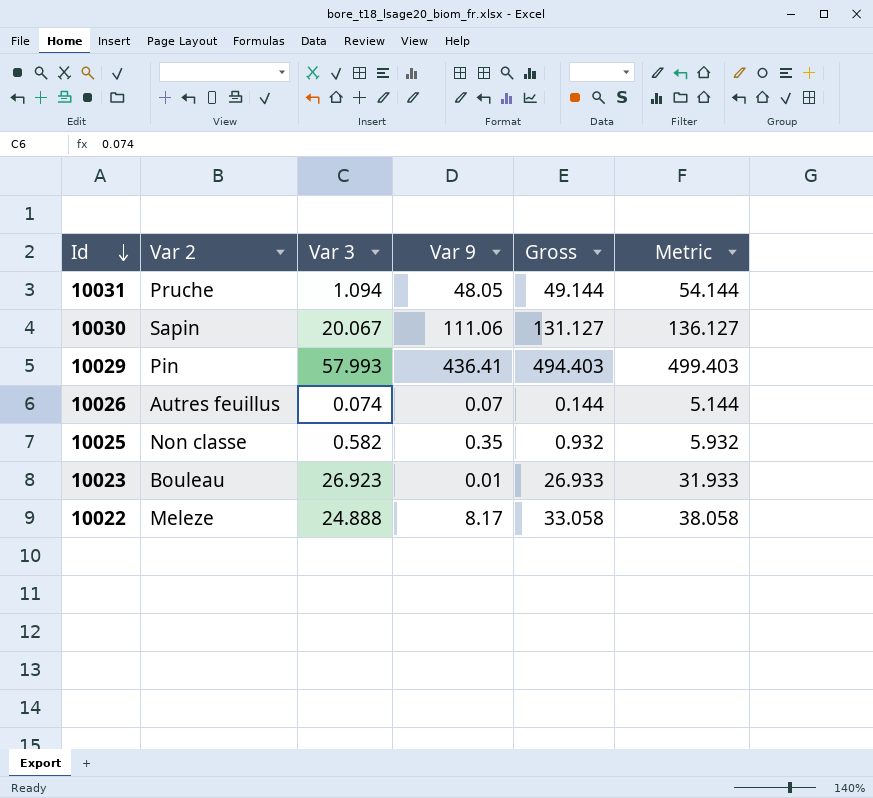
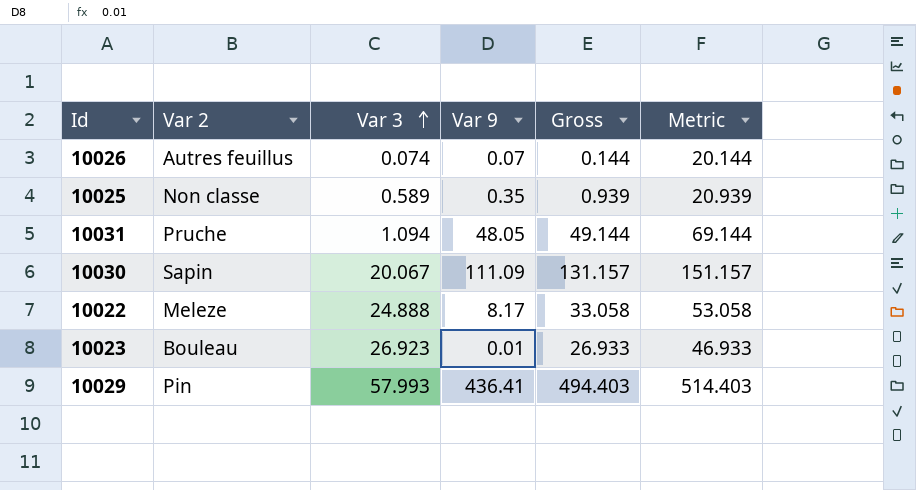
row order: Id descending -> Var 3 ascending
column Metric | formula: [Gross] + 5 -> [Gross] + 20
10025 | Var 3: 0.582 -> 0.589
10025 | Gross: 0.932 -> 0.939
10030 | Var 9: 111.06 -> 111.09
10030 | Gross: 131.127 -> 131.157

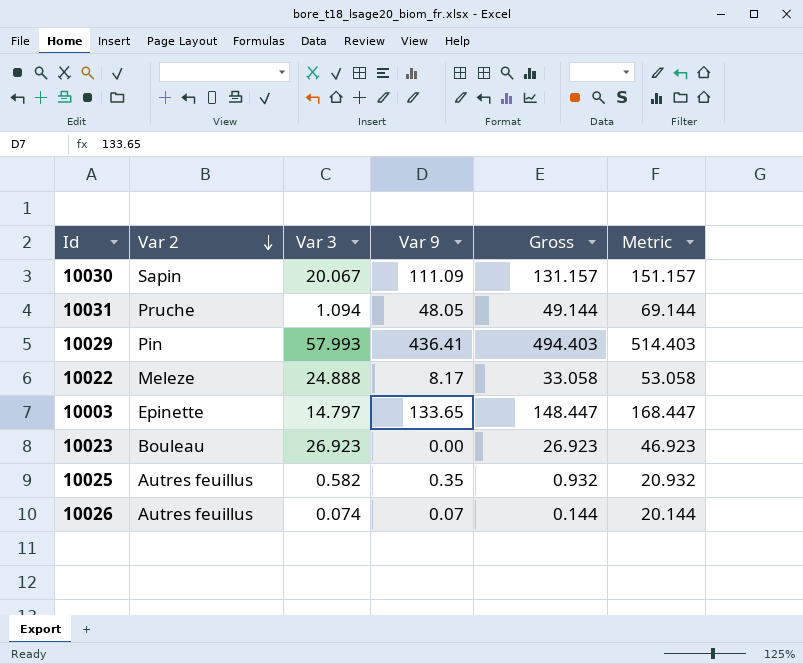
row order: Var 3 ascending -> Var 2 descending
row 10003: none -> Epinette | 14.797 | 133.65 | 148.447 | 168.447
10023 | Var 9: 0.01 -> 0.00
10023 | Gross: 26.933 -> 26.923
10023 | Metric: 46.933 -> 46.923
10025 | Var 2: Non classe -> Autres feuillus
10025 | Var 3: 0.589 -> 0.582
10025 | Gross: 0.939 -> 0.932
10025 | Metric: 20.939 -> 20.932

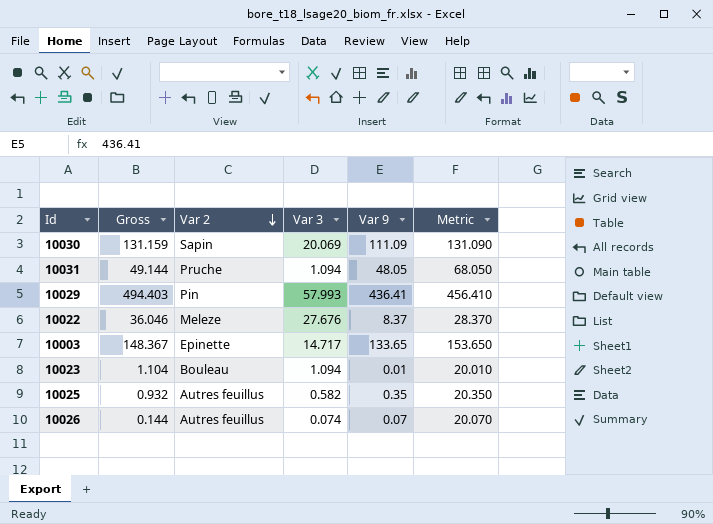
column Gross | position: 5 -> 2
column Metric | formula: [Gross] + 20 -> [Var 9] + 20
10030 | Gross: 131.157 -> 131.159
10030 | Var 3: 20.067 -> 20.069
10022 | Gross: 33.058 -> 36.046
10022 | Var 3: 24.888 -> 27.676
10022 | Var 9: 8.17 -> 8.37
10003 | Gross: 148.447 -> 148.367
10003 | Var 3: 14.797 -> 14.717
10023 | Gross: 26.923 -> 1.104
10023 | Var 3: 26.923 -> 1.094
10023 | Var 9: 0.00 -> 0.01

